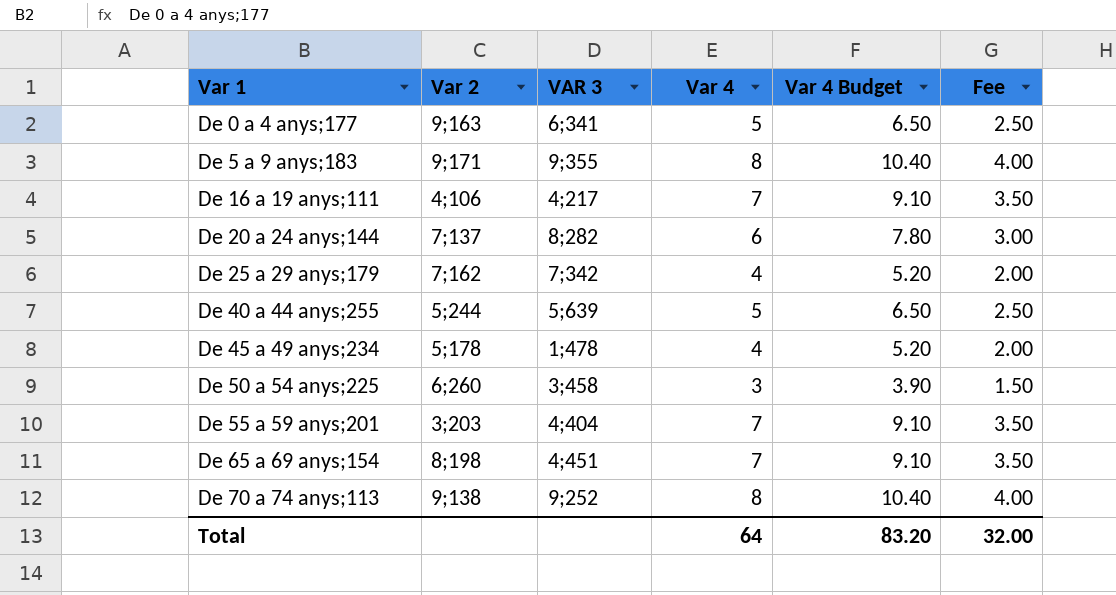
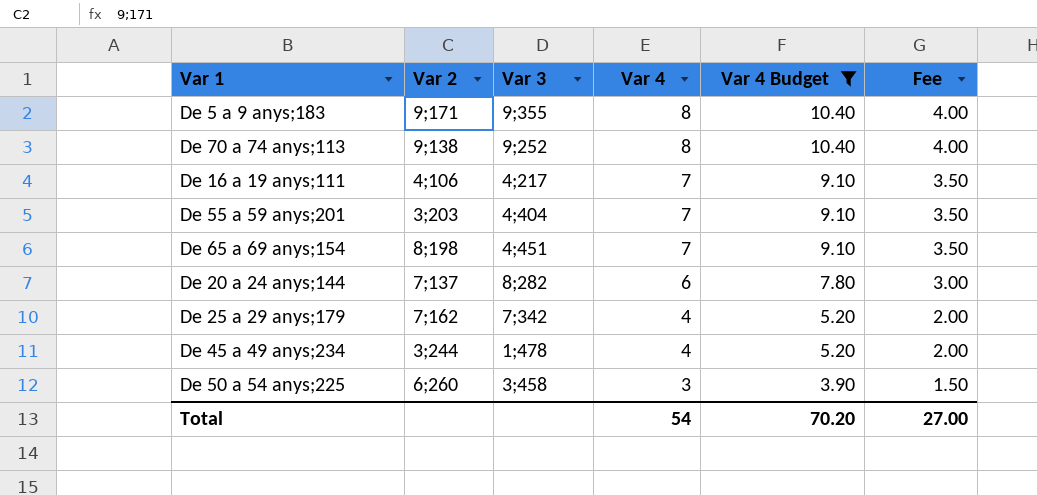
filter: none -> Var 4 Budget != 6.50
row order: Var 1 ascending -> Var 4 descending
column name: VAR 3 -> Var 3
De 45 a 49 anys;234 | Var 2: 5;178 -> 3;244
Total | Var 4: 64 -> 54
Total | Var 4 Budget: 83.20 -> 70.20
Total | Fee: 32.00 -> 27.00

